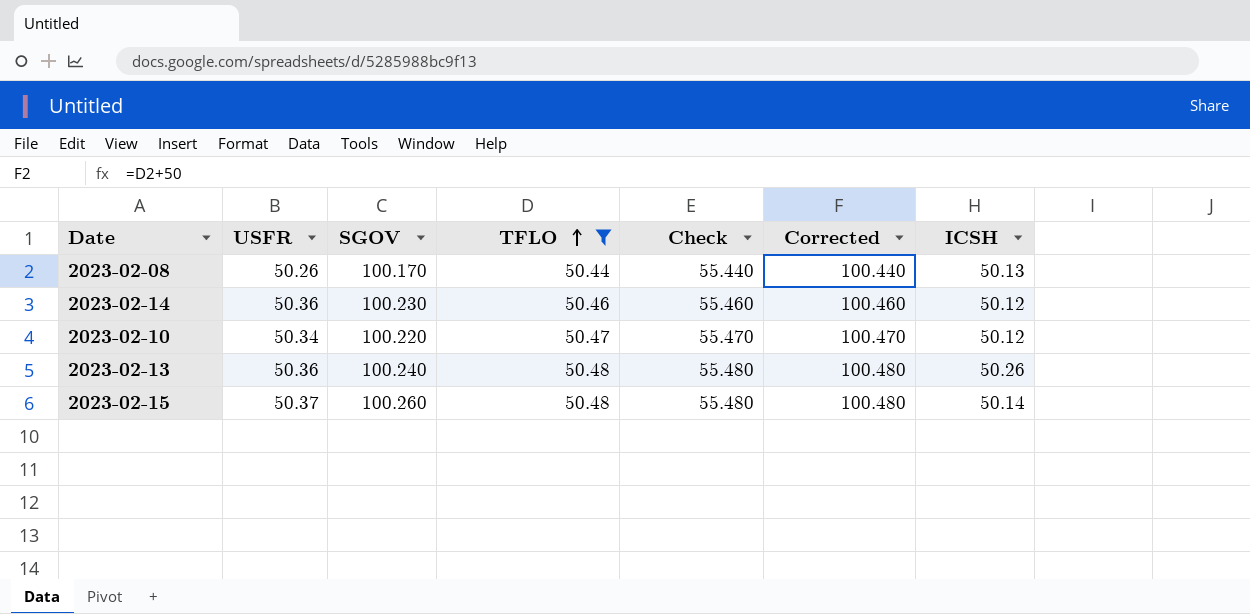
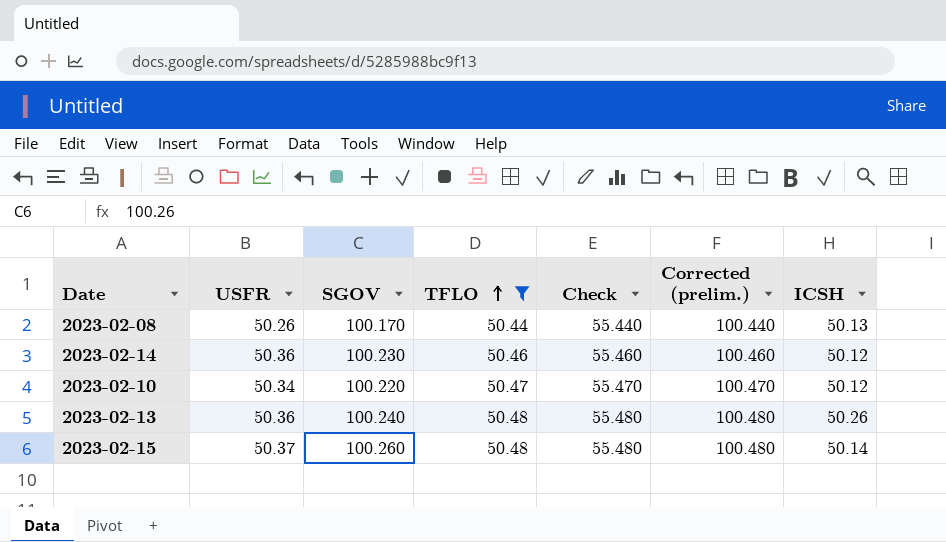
column name: Corrected -> Corrected (prelim.)

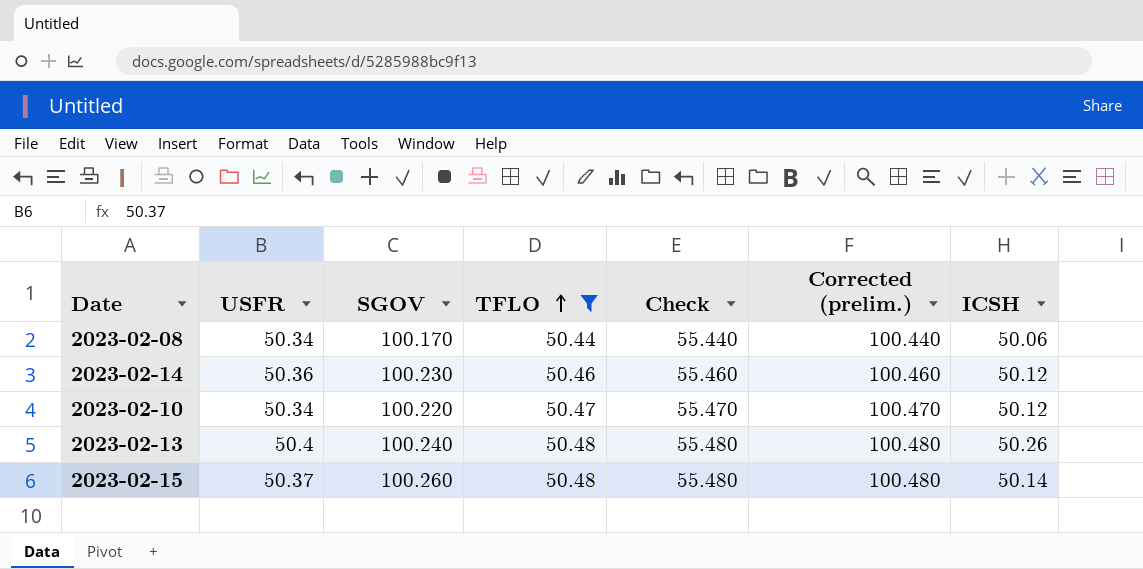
2023-02-08 | USFR: 50.26 -> 50.34
2023-02-08 | ICSH: 50.13 -> 50.06
2023-02-13 | USFR: 50.36 -> 50.4

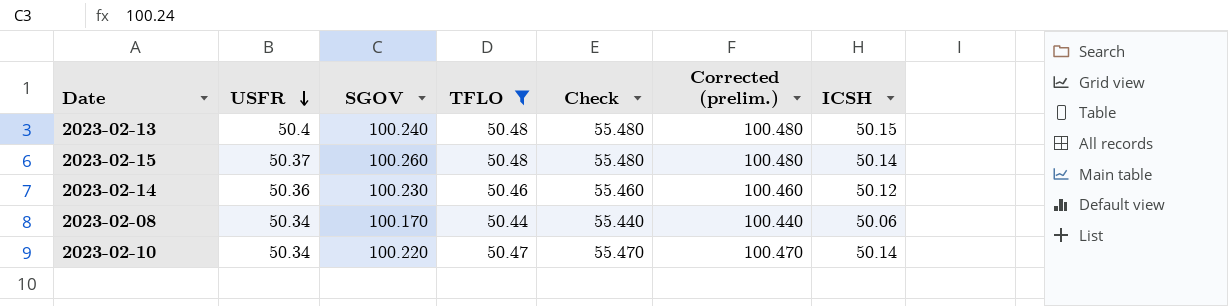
row order: TFLO ascending -> USFR descending
2023-02-13 | ICSH: 50.26 -> 50.15
2023-02-10 | ICSH: 50.12 -> 50.14

